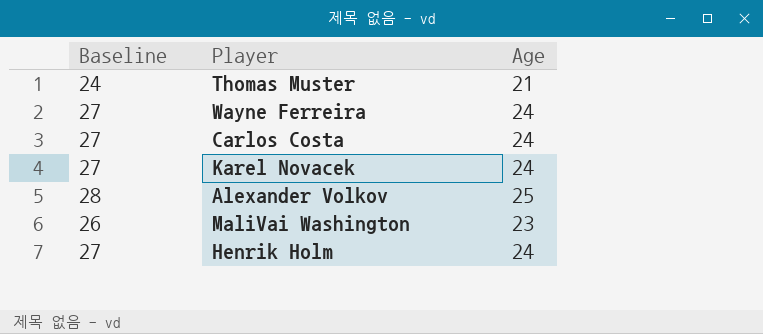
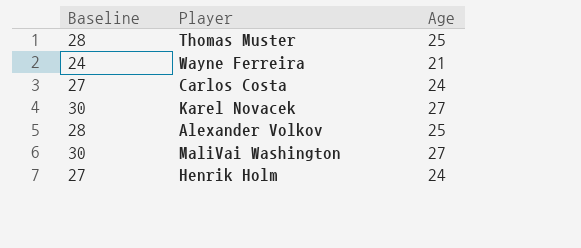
Thomas Muster | Baseline: 24 -> 28
Thomas Muster | Age: 21 -> 25
Wayne Ferreira | Baseline: 27 -> 24
Wayne Ferreira | Age: 24 -> 21
Karel Novacek | Baseline: 27 -> 30
Karel Novacek | Age: 24 -> 27
MaliVai Washington | Baseline: 26 -> 30
MaliVai Washington | Age: 23 -> 27

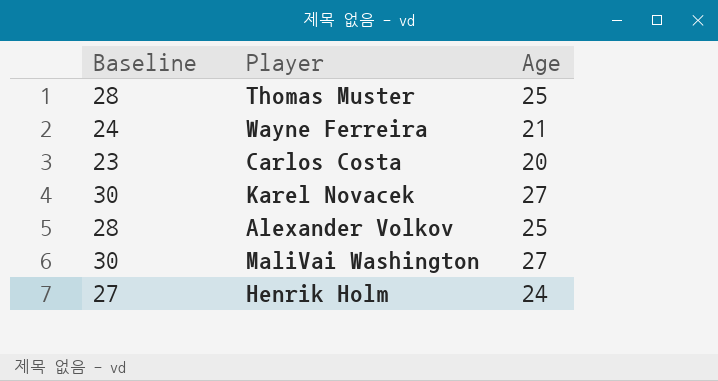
Carlos Costa | Baseline: 27 -> 23
Carlos Costa | Age: 24 -> 20

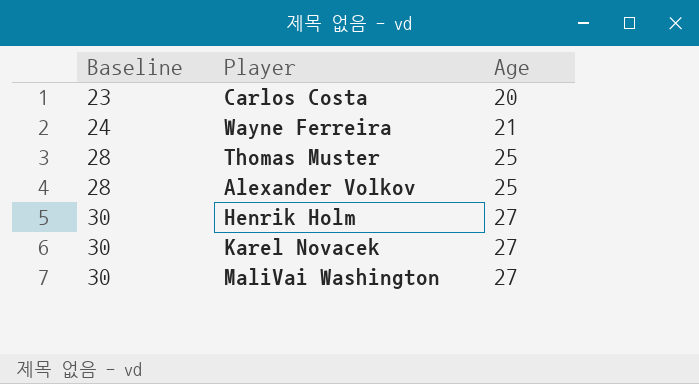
row order: none -> Baseline ascending
Henrik Holm | Baseline: 27 -> 30
Henrik Holm | Age: 24 -> 27

